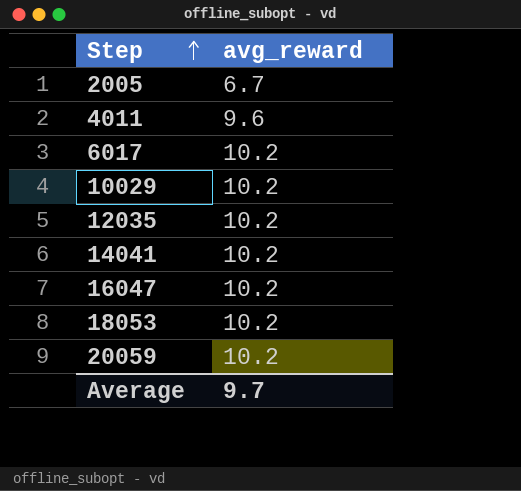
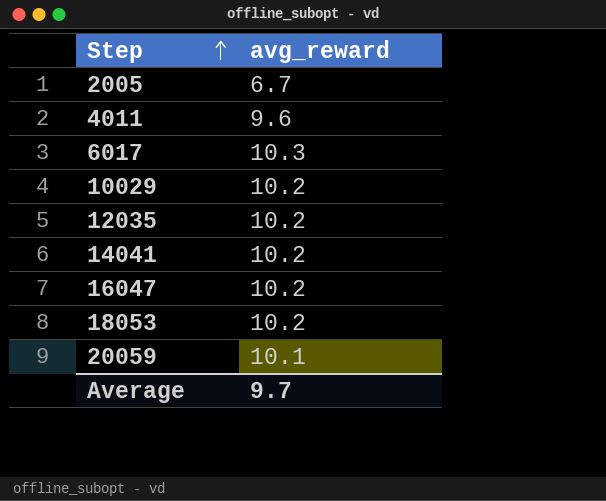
6017 | avg_reward: 10.2 -> 10.3
20059 | avg_reward: 10.2 -> 10.1

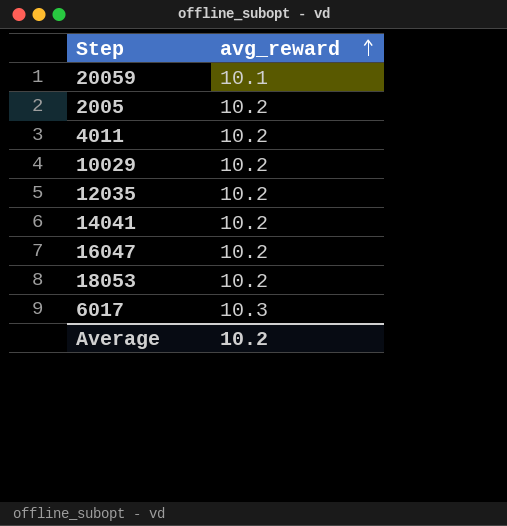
row order: Step ascending -> avg_reward ascending
2005 | avg_reward: 6.7 -> 10.2
4011 | avg_reward: 9.6 -> 10.2
Average | avg_reward: 9.7 -> 10.2

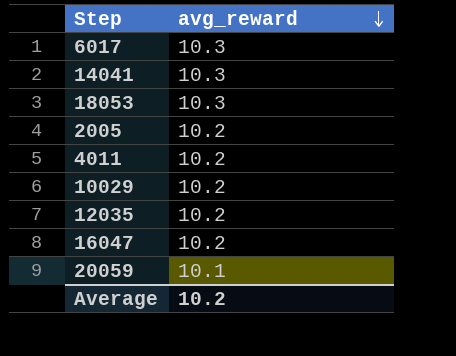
row order: avg_reward ascending -> avg_reward descending
14041 | avg_reward: 10.2 -> 10.3
18053 | avg_reward: 10.2 -> 10.3

